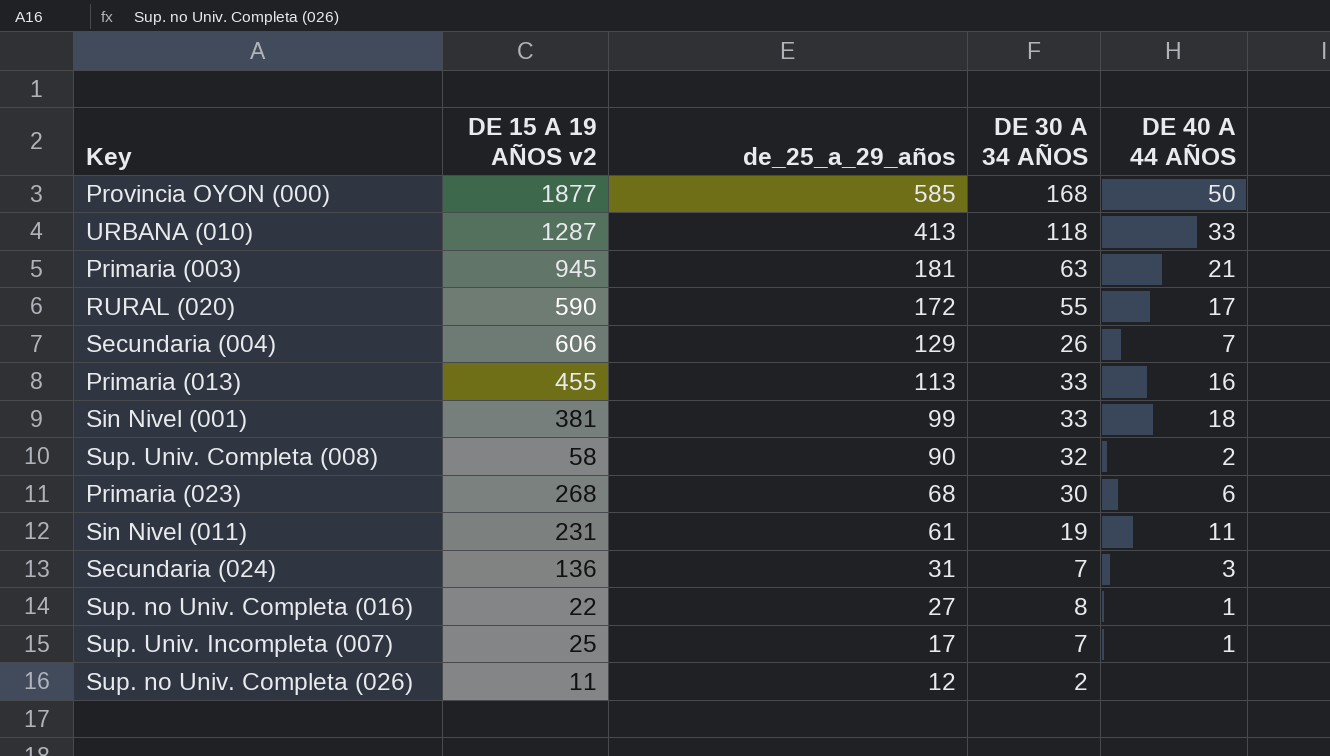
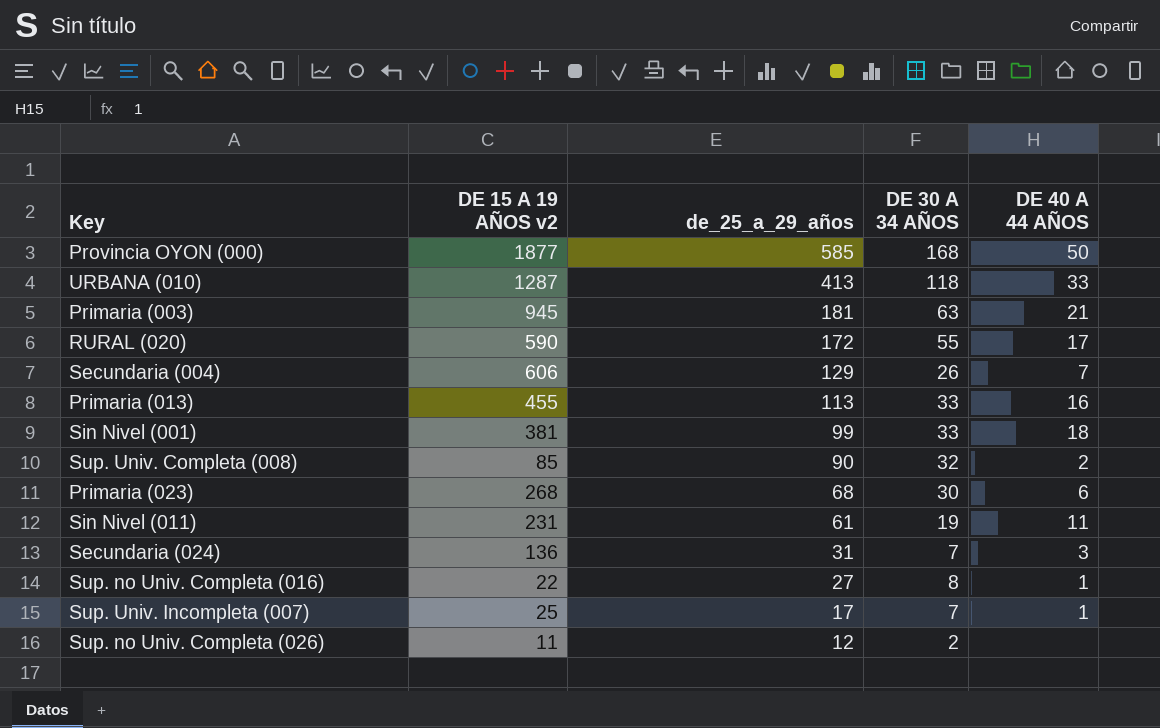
Sup. Univ. Completa (008) | DE 15 A 19 AÑOS v2: 58 -> 85

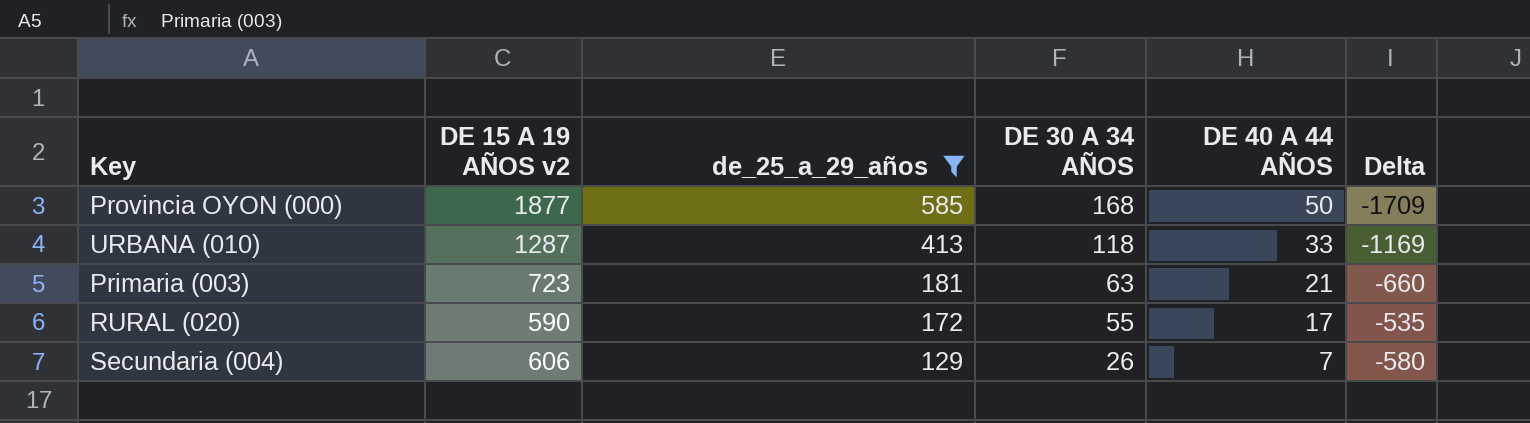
filter: none -> de_25_a_29_años >= 129
column Delta | formula: none -> [DE 30 A 34 AÑOS] - [DE 15 A 19 AÑOS v2]
Primaria (003) | DE 15 A 19 AÑOS v2: 945 -> 723

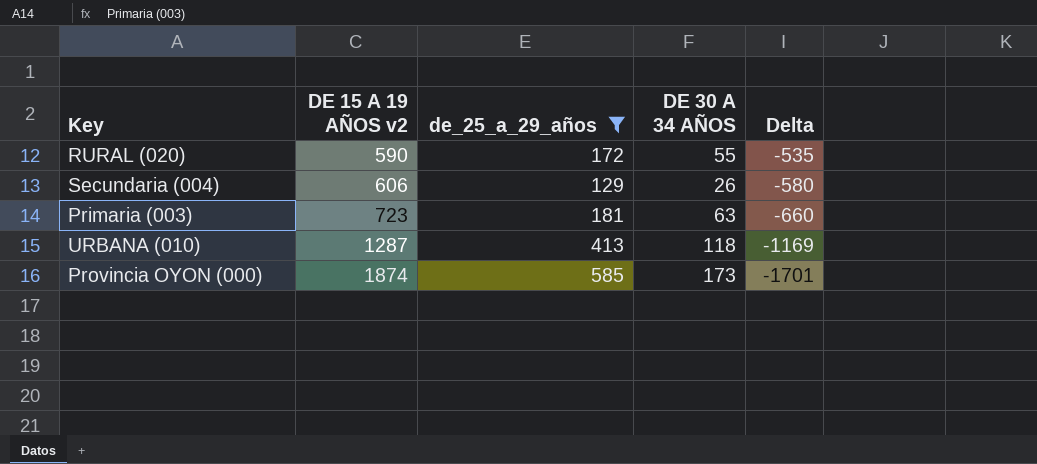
row order: de_25_a_29_años descending -> DE 15 A 19 AÑOS v2 ascending
column DE 40 A 44 AÑOS | position: 5 -> none
Provincia OYON (000) | DE 15 A 19 AÑOS v2: 1877 -> 1874
Provincia OYON (000) | DE 30 A 34 AÑOS: 168 -> 173
Provincia OYON (000) | Delta: -1709 -> -1701

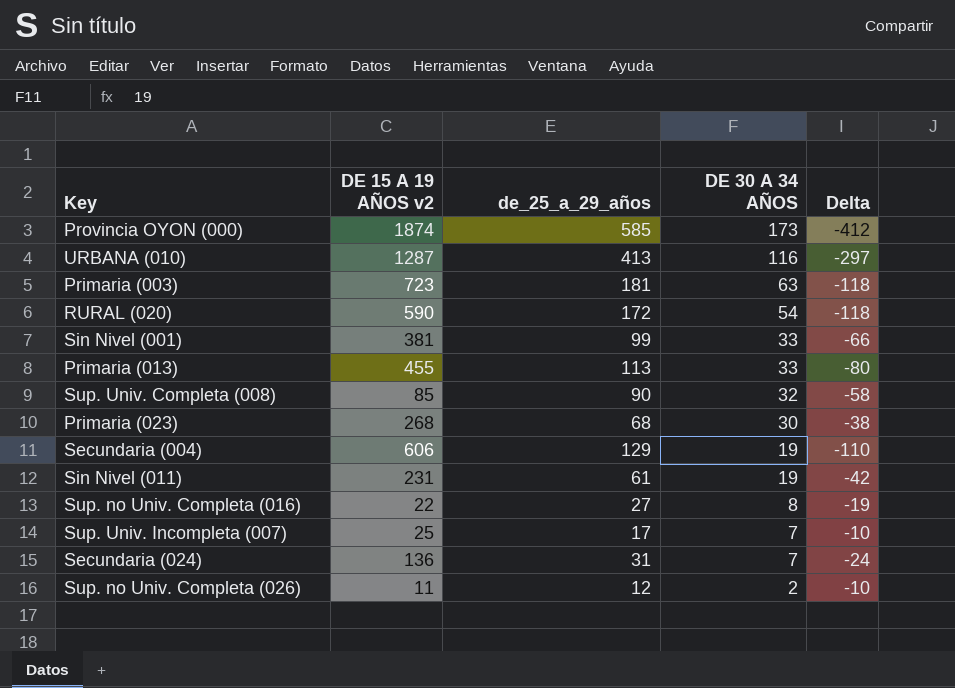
filter: de_25_a_29_años >= 129 -> none
row order: DE 15 A 19 AÑOS v2 ascending -> DE 30 A 34 AÑOS descending
column Delta | formula: [DE 30 A 34 AÑOS] - [DE 15 A 19 AÑOS v2] -> [DE 30 A 34 AÑOS] - [de_25_a_29_años]
URBANA (010) | DE 30 A 34 AÑOS: 118 -> 116
RURAL (020) | DE 30 A 34 AÑOS: 55 -> 54
Secundaria (004) | DE 30 A 34 AÑOS: 26 -> 19

